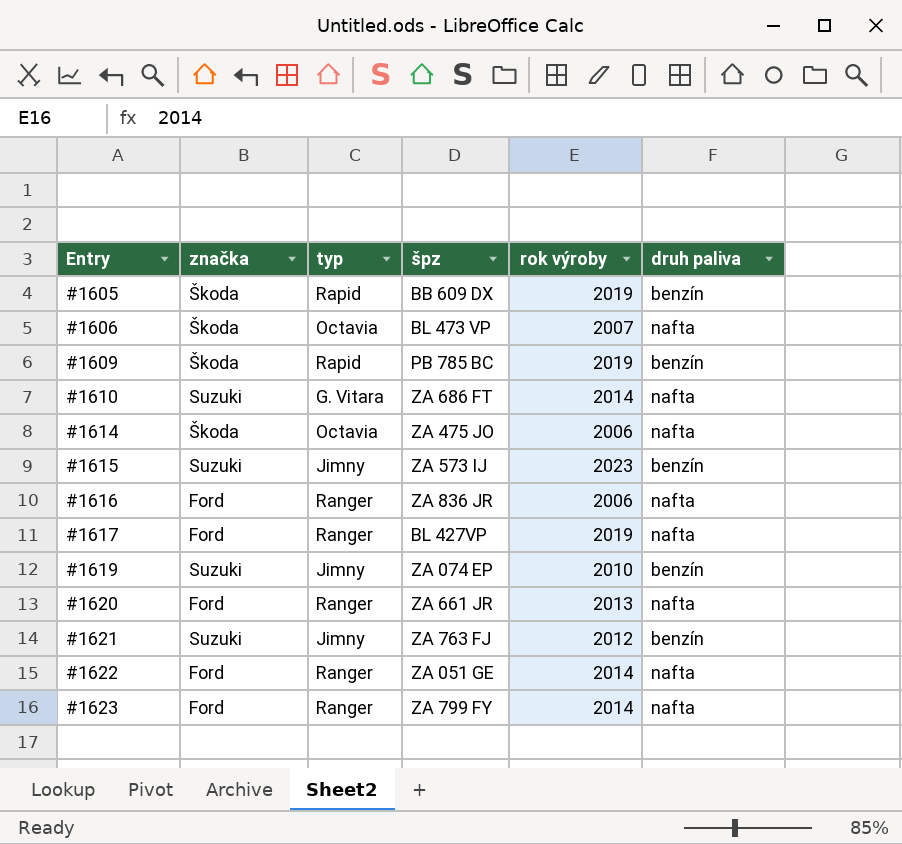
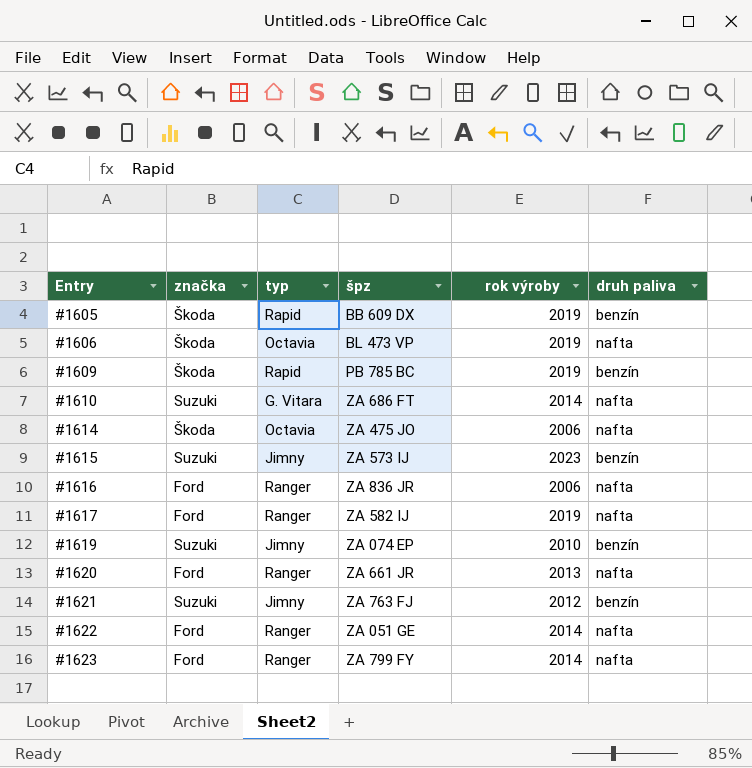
#1606 | rok výroby: 2007 -> 2019
#1617 | špz: BL 427VP -> ZA 582 IJ

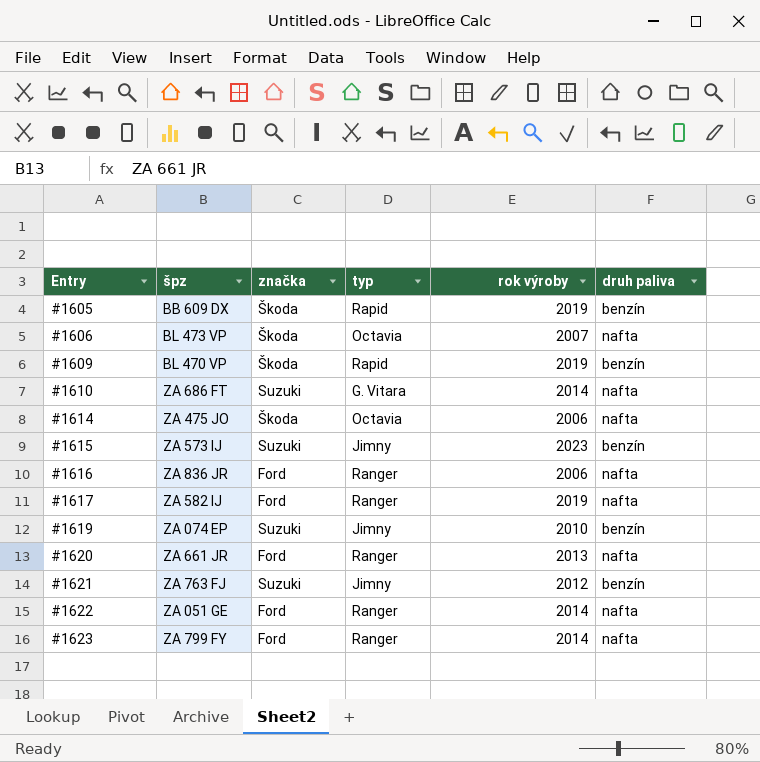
column špz | position: 4 -> 2
#1606 | rok výroby: 2019 -> 2007
#1609 | špz: PB 785 BC -> BL 470 VP

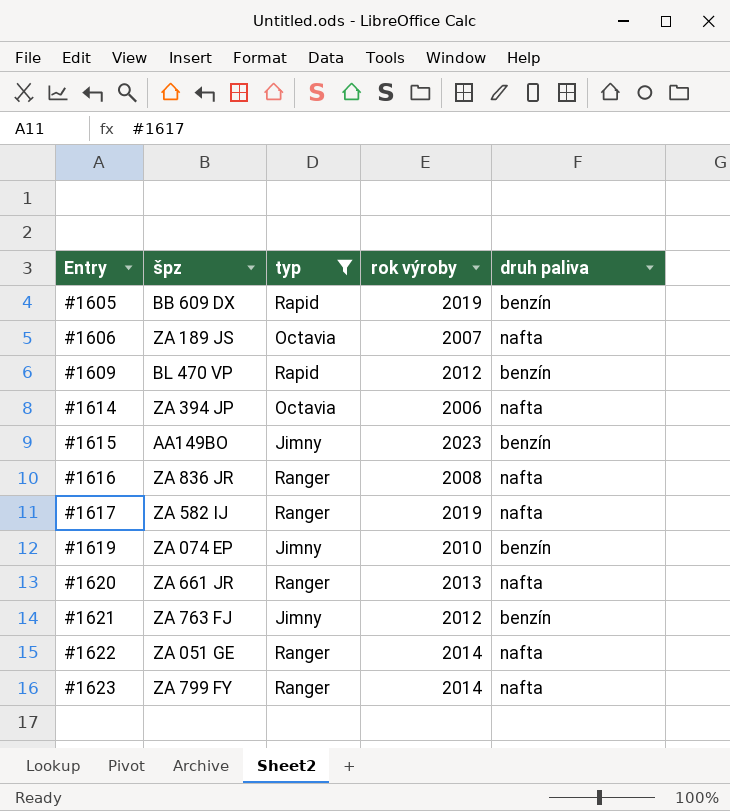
filter: none -> typ != G. Vitara
column značka | position: 3 -> none
#1606 | špz: BL 473 VP -> ZA 189 JS
#1609 | rok výroby: 2019 -> 2012
#1614 | špz: ZA 475 JO -> ZA 394 JP
#1615 | špz: ZA 573 IJ -> AA149BO
#1616 | rok výroby: 2006 -> 2008

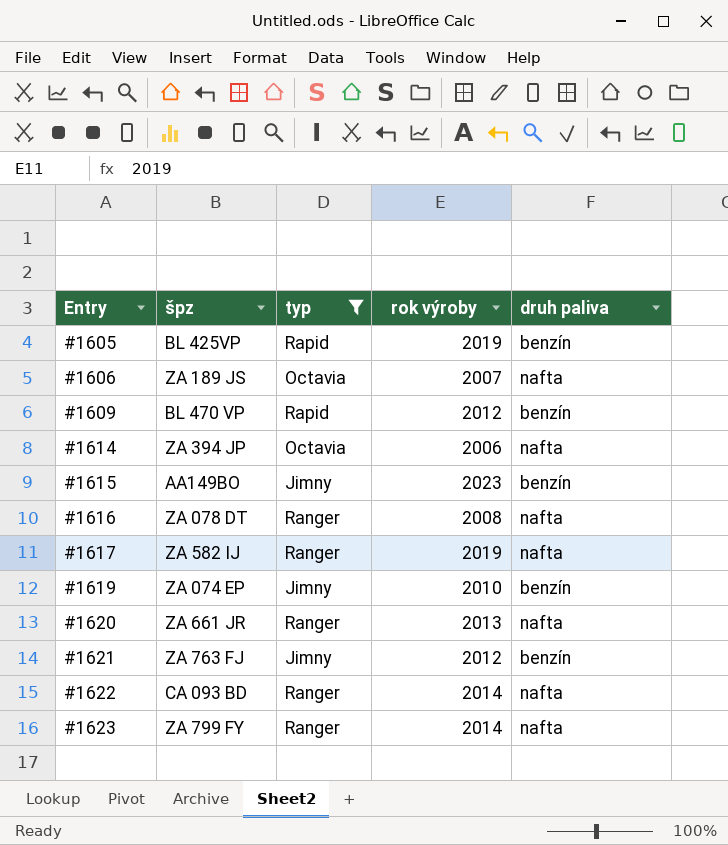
#1605 | špz: BB 609 DX -> BL 425VP
#1616 | špz: ZA 836 JR -> ZA 078 DT
#1622 | špz: ZA 051 GE -> CA 093 BD

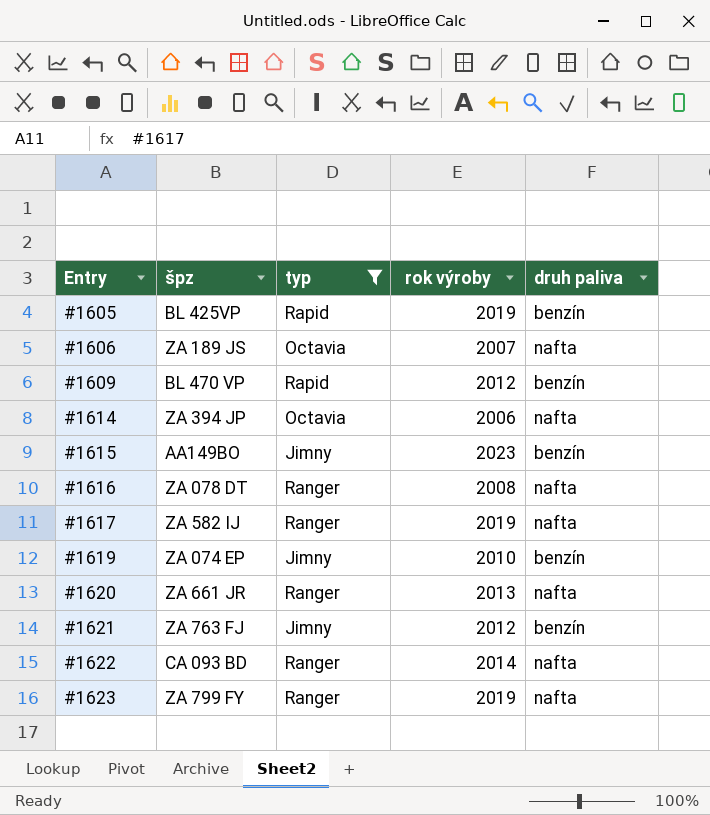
#1623 | rok výroby: 2014 -> 2019

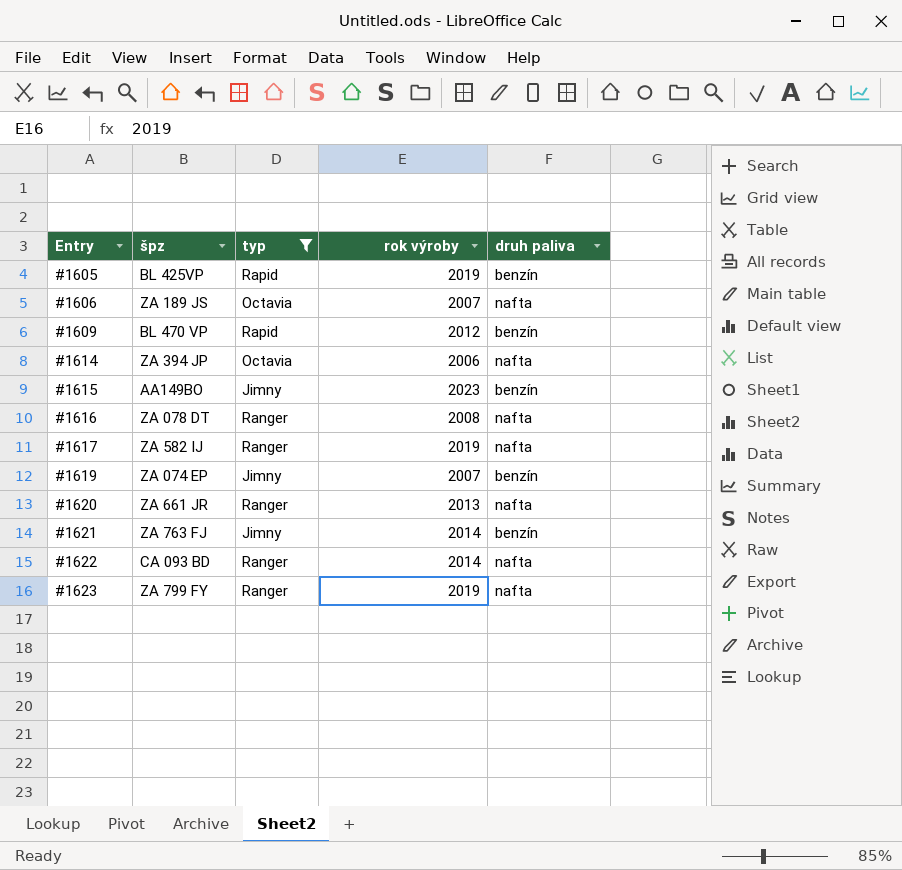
#1619 | rok výroby: 2010 -> 2007
#1621 | rok výroby: 2012 -> 2014

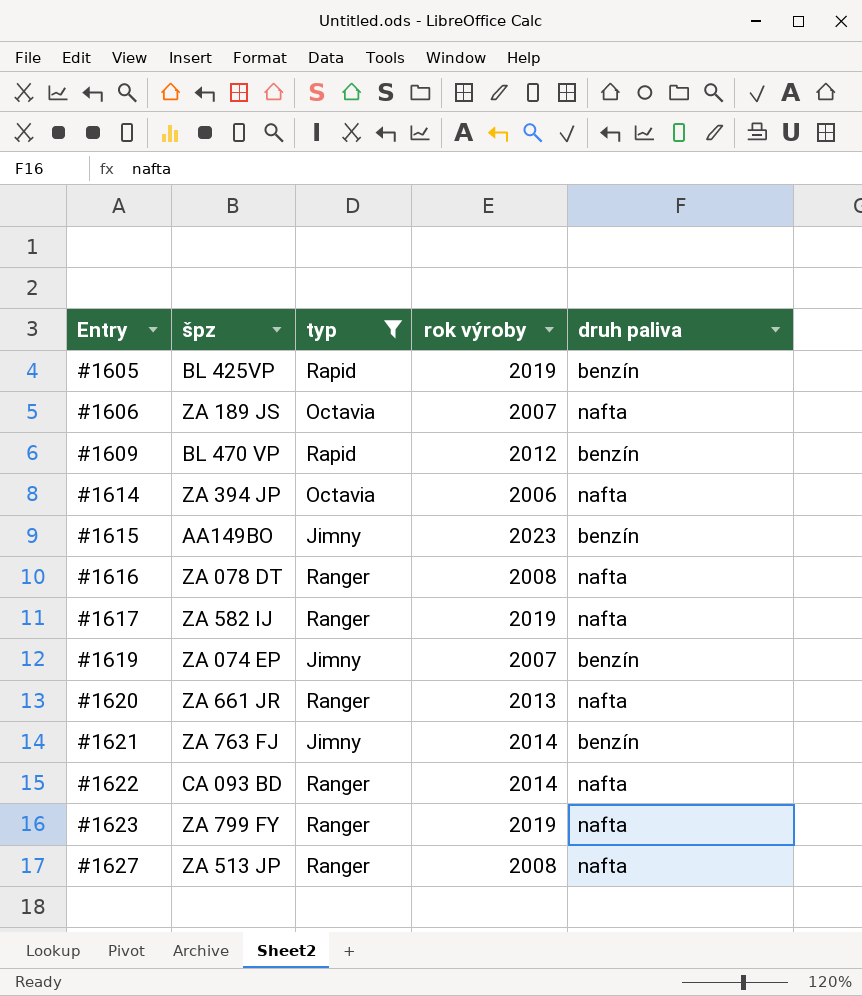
row #1627: none -> ZA 513 JP | Ranger | 2008 | nafta

